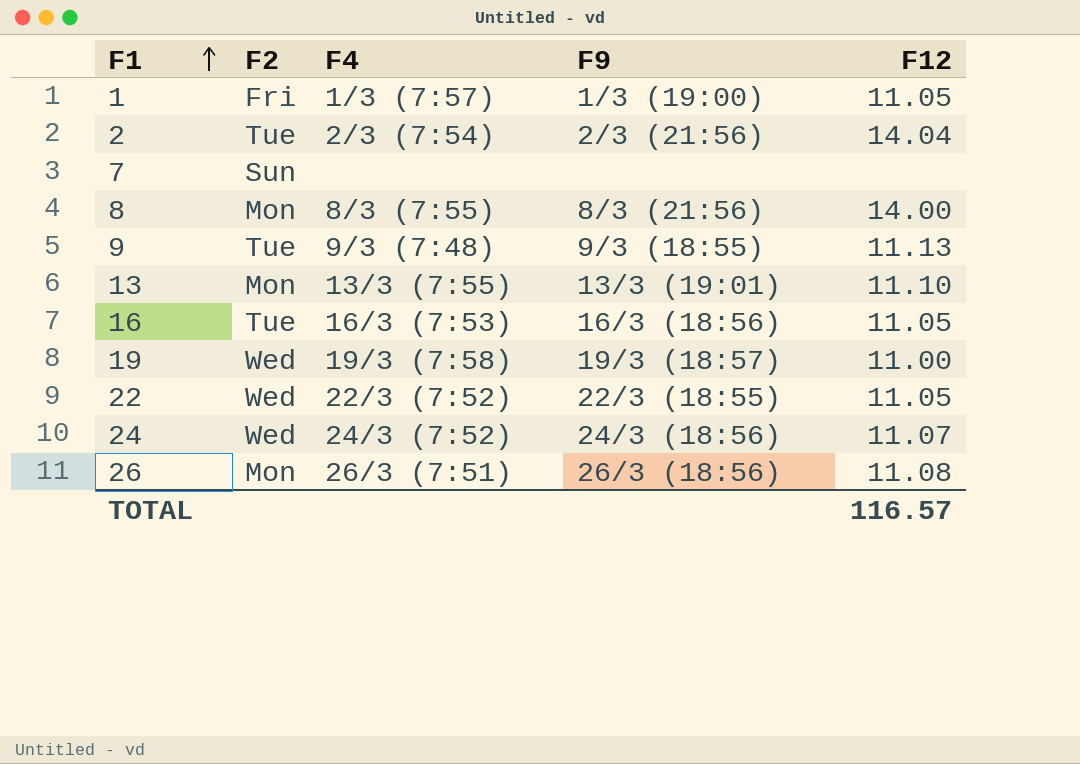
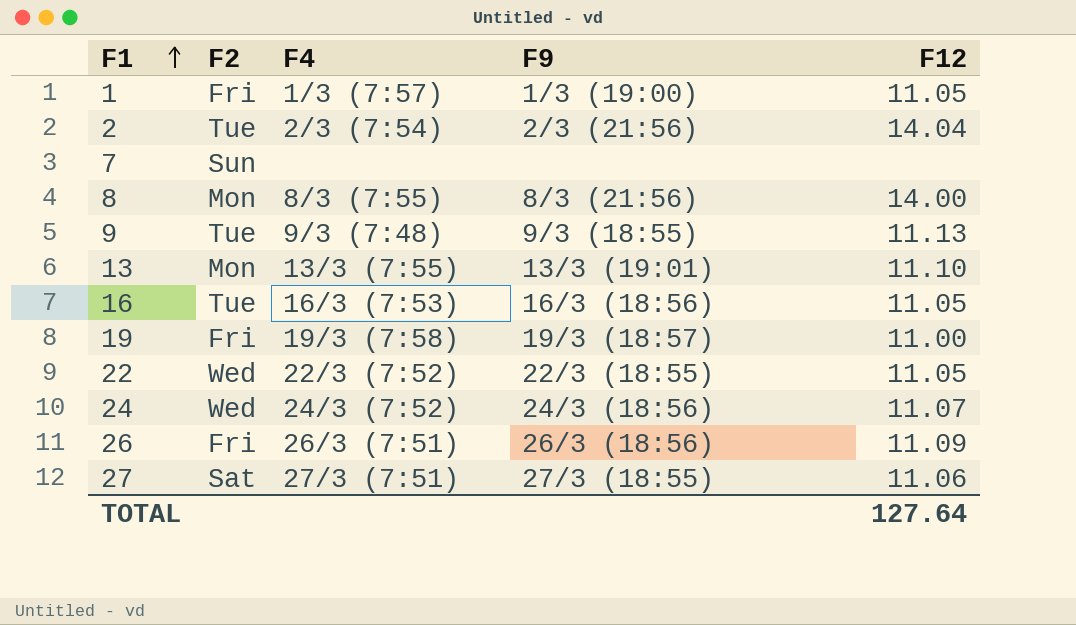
19 | F2: Wed -> Fri
26 | F2: Mon -> Fri
26 | F12: 11.08 -> 11.09
row 27: none -> Sat | 27/3 (7:51) | 27/3 (18:55) | 11.06
TOTAL | F12: 116.57 -> 127.64

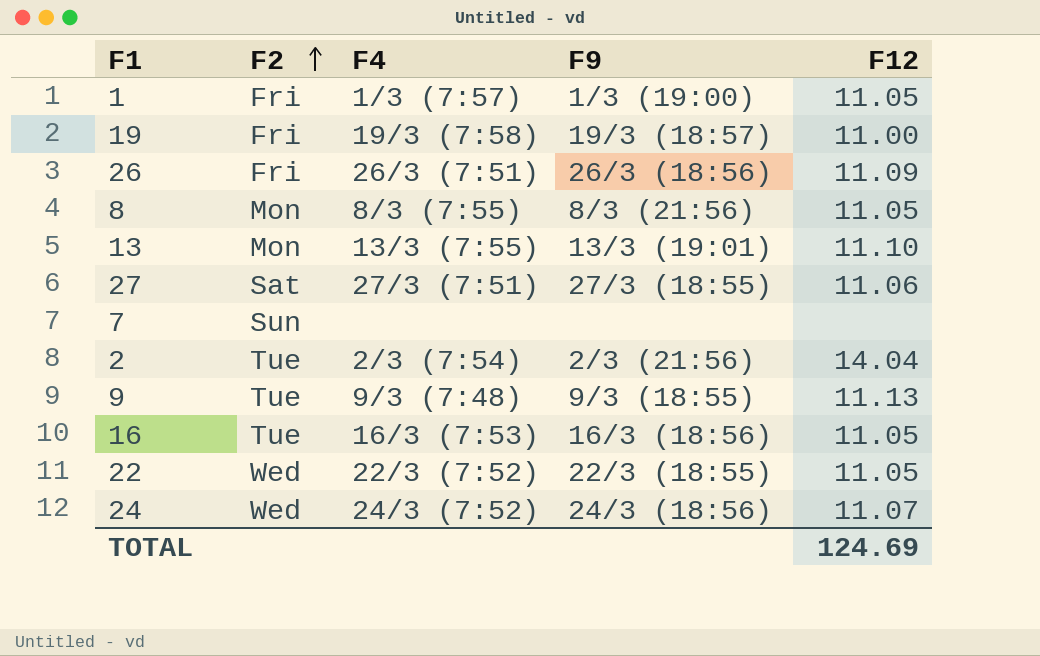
row order: F1 ascending -> F2 ascending
8 | F12: 14.00 -> 11.05
TOTAL | F12: 127.64 -> 124.69

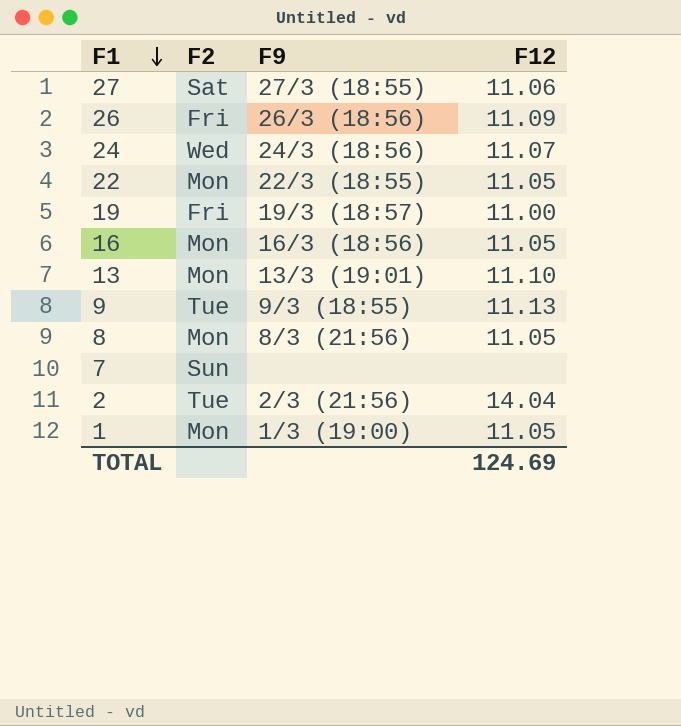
row order: F2 ascending -> F1 descending
column F4 | position: 3 -> none
22 | F2: Wed -> Mon
16 | F2: Tue -> Mon
1 | F2: Fri -> Mon

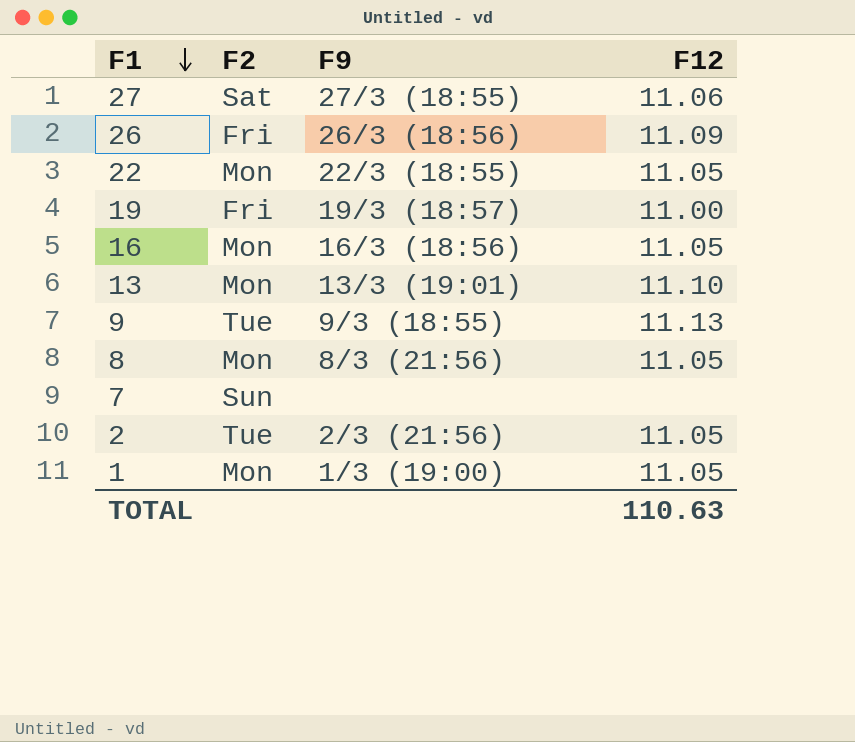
row 24: Wed | 24/3 (18:56) | 11.07 -> none
2 | F12: 14.04 -> 11.05
TOTAL | F12: 124.69 -> 110.63

